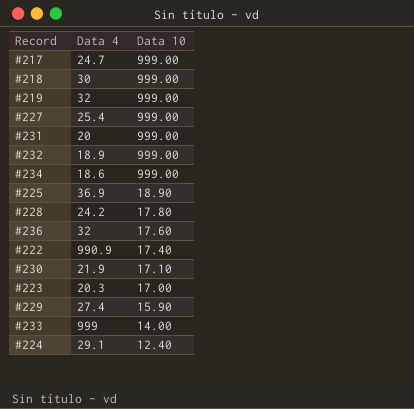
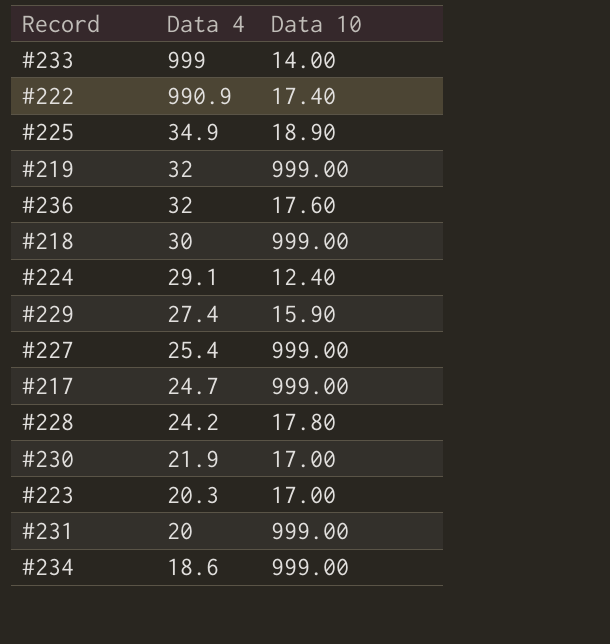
row order: Data 10 descending -> Data 4 descending
row #232: 18.9 | 999.00 -> none
#225 | Data 4: 36.9 -> 34.9
#230 | Data 10: 17.10 -> 17.00

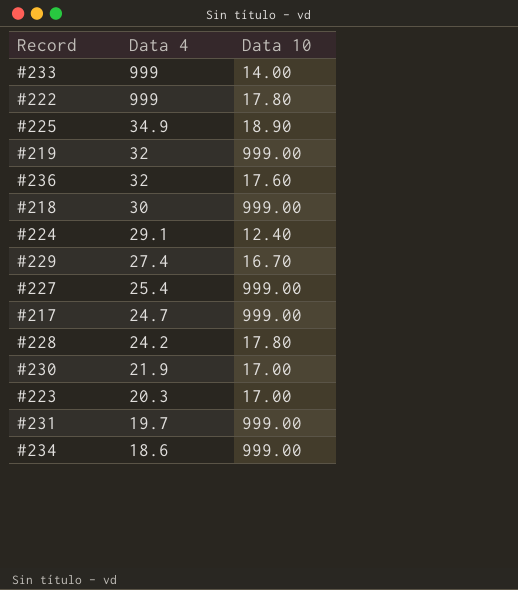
#222 | Data 4: 990.9 -> 999
#222 | Data 10: 17.40 -> 17.80
#229 | Data 10: 15.90 -> 16.70
#231 | Data 4: 20 -> 19.7

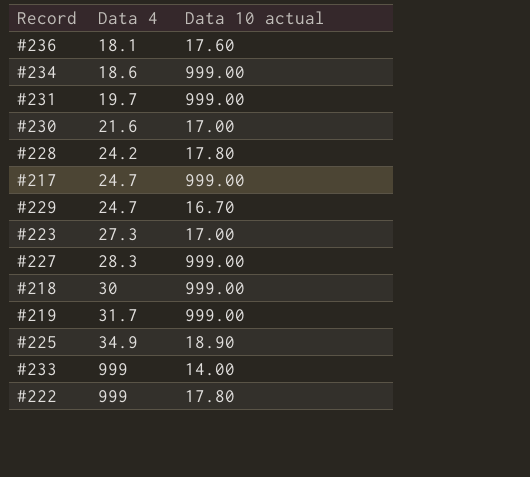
row order: Data 4 descending -> Data 4 ascending
column name: Data 10 -> Data 10 actual
row #224: 29.1 | 12.40 -> none
#236 | Data 4: 32 -> 18.1
#230 | Data 4: 21.9 -> 21.6
#229 | Data 4: 27.4 -> 24.7
#223 | Data 4: 20.3 -> 27.3
#227 | Data 4: 25.4 -> 28.3
#219 | Data 4: 32 -> 31.7

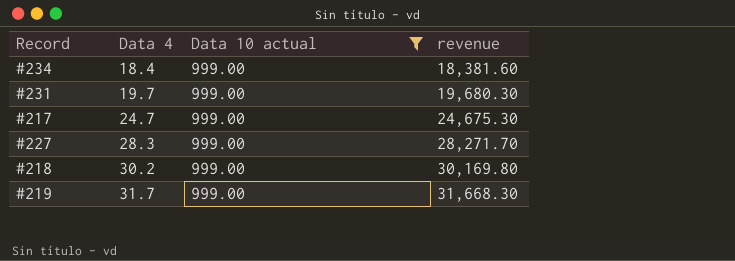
filter: none -> Data 10 actual = 999.00
column revenue | formula: none -> [Data 4] * [Data 10 actual]
#234 | Data 4: 18.6 -> 18.4
#218 | Data 4: 30 -> 30.2

